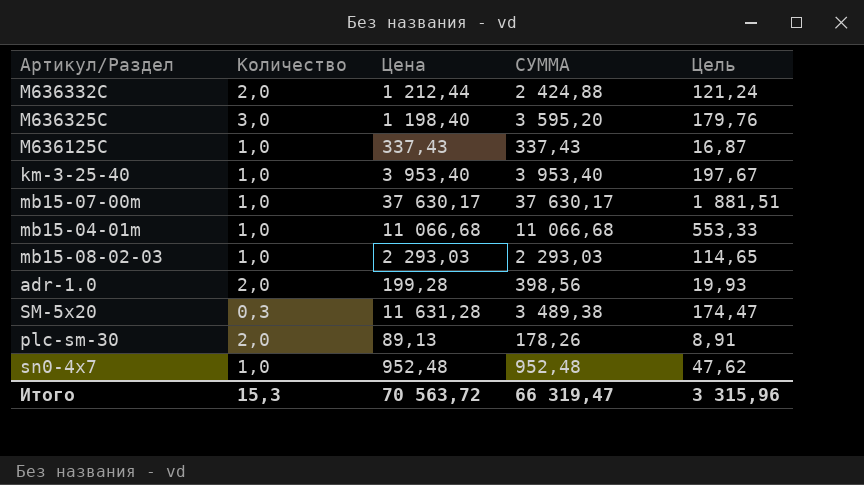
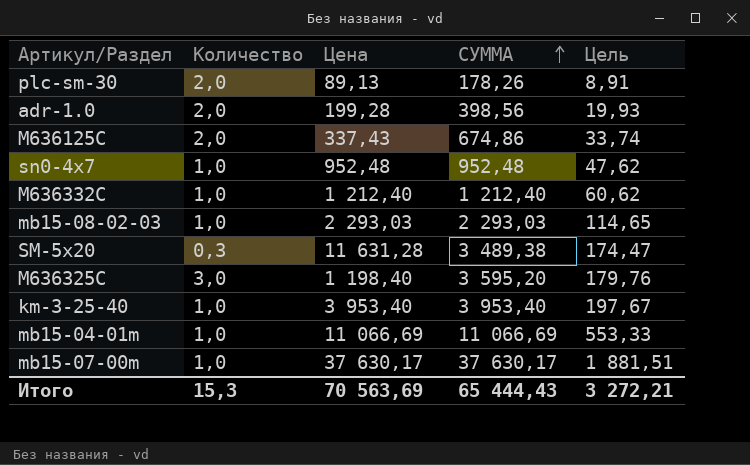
row order: none -> СУММА ascending
M636125C | Количество: 1,0 -> 2,0
M636125C | СУММА: 337,43 -> 674,86
M636125C | Цель: 16,87 -> 33,74
M636332C | Количество: 2,0 -> 1,0
M636332C | Цена: 1 212,44 -> 1 212,40
M636332C | СУММА: 2 424,88 -> 1 212,40
M636332C | Цель: 121,24 -> 60,62
mb15-04-01m | Цена: 11 066,68 -> 11 066,69
mb15-04-01m | СУММА: 11 066,68 -> 11 066,69
Итого | Цена: 70 563,72 -> 70 563,69
Итого | СУММА: 66 319,47 -> 65 444,43
Итого | Цель: 3 315,96 -> 3 272,21

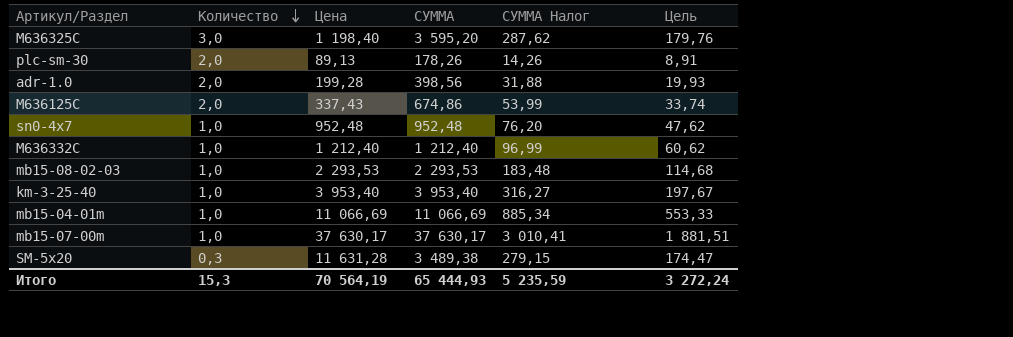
row order: СУММА ascending -> Количество descending
column СУММА Налог | formula: none -> [СУММА] * 0,08
mb15-08-02-03 | Цена: 2 293,03 -> 2 293,53
mb15-08-02-03 | СУММА: 2 293,03 -> 2 293,53
mb15-08-02-03 | Цель: 114,65 -> 114,68
Итого | Цена: 70 563,69 -> 70 564,19
Итого | СУММА: 65 444,43 -> 65 444,93
Итого | Цель: 3 272,21 -> 3 272,24

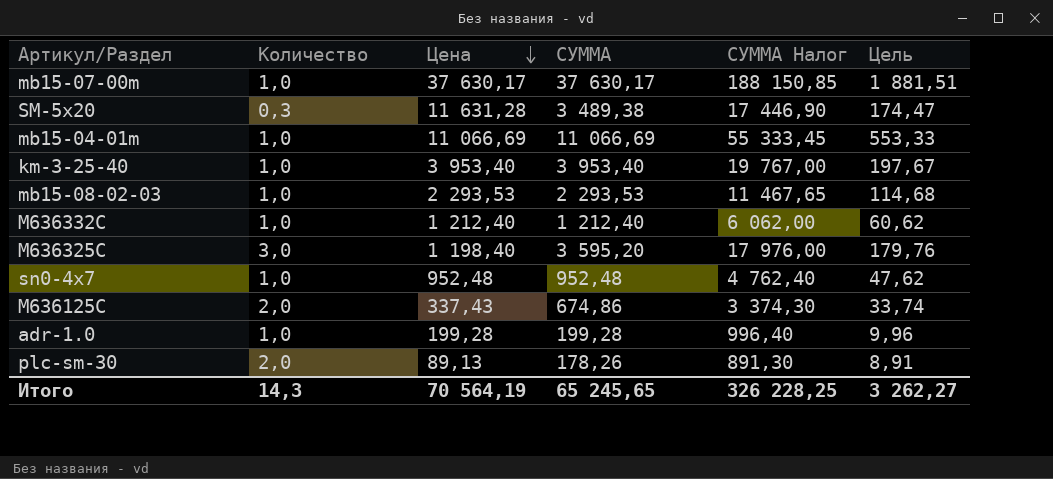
row order: Количество descending -> Цена descending
column СУММА Налог | formula: [СУММА] * 0,08 -> [СУММА] * 5
adr-1.0 | Количество: 2,0 -> 1,0
adr-1.0 | СУММА: 398,56 -> 199,28
adr-1.0 | Цель: 19,93 -> 9,96
Итого | Количество: 15,3 -> 14,3
Итого | СУММА: 65 444,93 -> 65 245,65
Итого | СУММА Налог: 5 235,59 -> 326 228,25
Итого | Цель: 3 272,24 -> 3 262,27

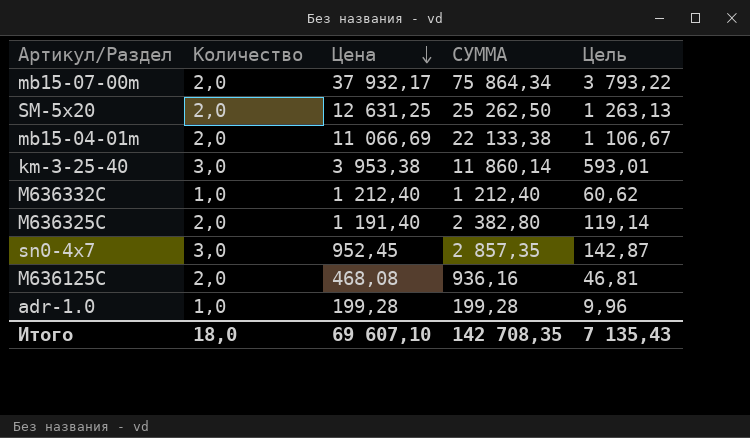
column СУММА Налог | formula: [СУММА] * 5 -> none
row mb15-08-02-03: 1,0 | 2 293,53 | 2 293,53 | 11 467,65 | 114,68 -> none
row plc-sm-30: 2,0 | 89,13 | 178,26 | 891,30 | 8,91 -> none
mb15-07-00m | Количество: 1,0 -> 2,0
mb15-07-00m | Цена: 37 630,17 -> 37 932,17
mb15-07-00m | СУММА: 37 630,17 -> 75 864,34
mb15-07-00m | Цель: 1 881,51 -> 3 793,22
SM-5x20 | Количество: 0,3 -> 2,0
SM-5x20 | Цена: 11 631,28 -> 12 631,25
SM-5x20 | СУММА: 3 489,38 -> 25 262,50
SM-5x20 | Цель: 174,47 -> 1 263,13
mb15-04-01m | Количество: 1,0 -> 2,0
mb15-04-01m | СУММА: 11 066,69 -> 22 133,38
mb15-04-01m | Цель: 553,33 -> 1 106,67
km-3-25-40 | Количество: 1,0 -> 3,0
km-3-25-40 | Цена: 3 953,40 -> 3 953,38
km-3-25-40 | СУММА: 3 953,40 -> 11 860,14
km-3-25-40 | Цель: 197,67 -> 593,01
M636325C | Количество: 3,0 -> 2,0
M636325C | Цена: 1 198,40 -> 1 191,40
M636325C | СУММА: 3 595,20 -> 2 382,80
M636325C | Цель: 179,76 -> 119,14
sn0-4x7 | Количество: 1,0 -> 3,0
sn0-4x7 | Цена: 952,48 -> 952,45
sn0-4x7 | СУММА: 952,48 -> 2 857,35
sn0-4x7 | Цель: 47,62 -> 142,87
M636125C | Цена: 337,43 -> 468,08
M636125C | СУММА: 674,86 -> 936,16
M636125C | Цель: 33,74 -> 46,81
Итого | Количество: 14,3 -> 18,0
Итого | Цена: 70 564,19 -> 69 607,10
Итого | СУММА: 65 245,65 -> 142 708,35
Итого | Цель: 3 262,27 -> 7 135,43

